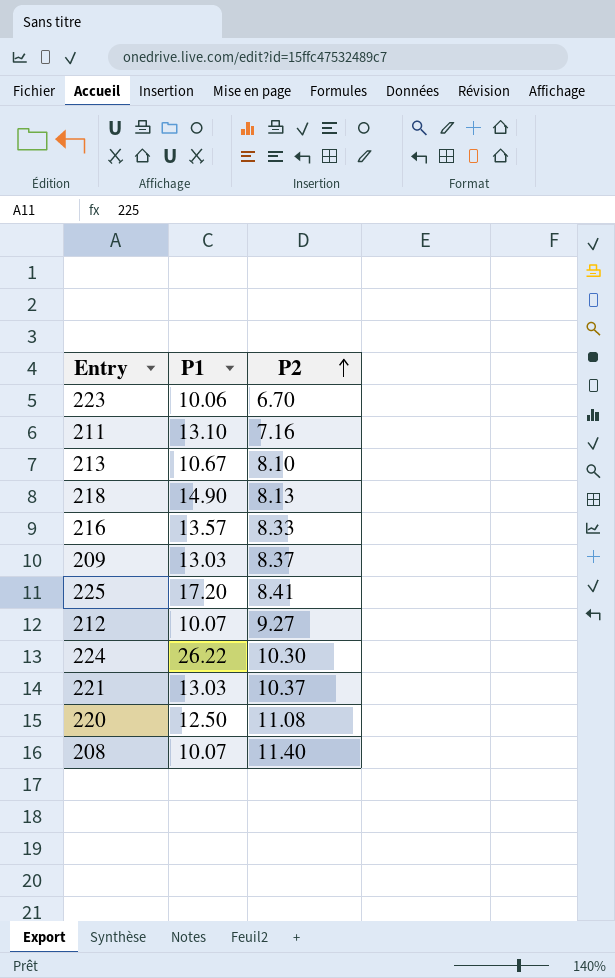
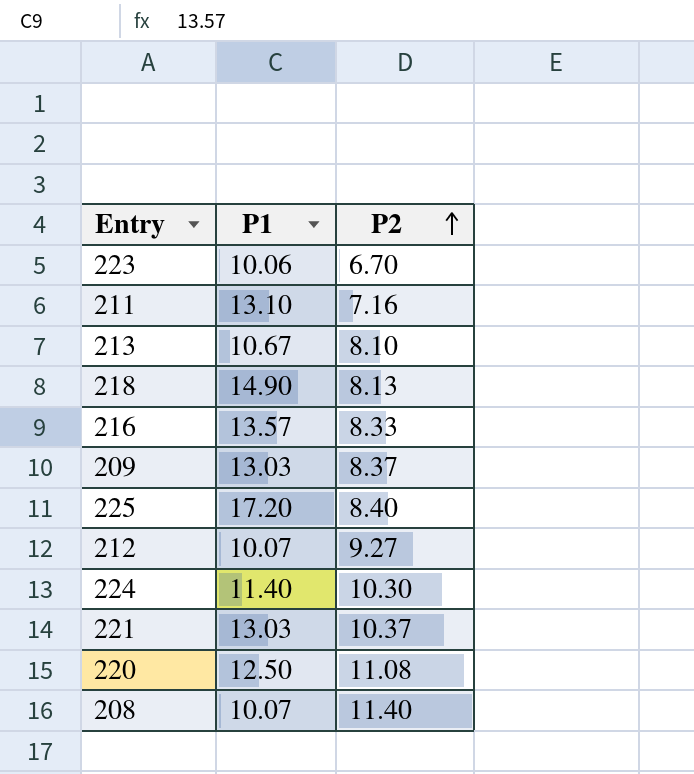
225 | P2: 8.41 -> 8.40
224 | P1: 26.22 -> 11.40

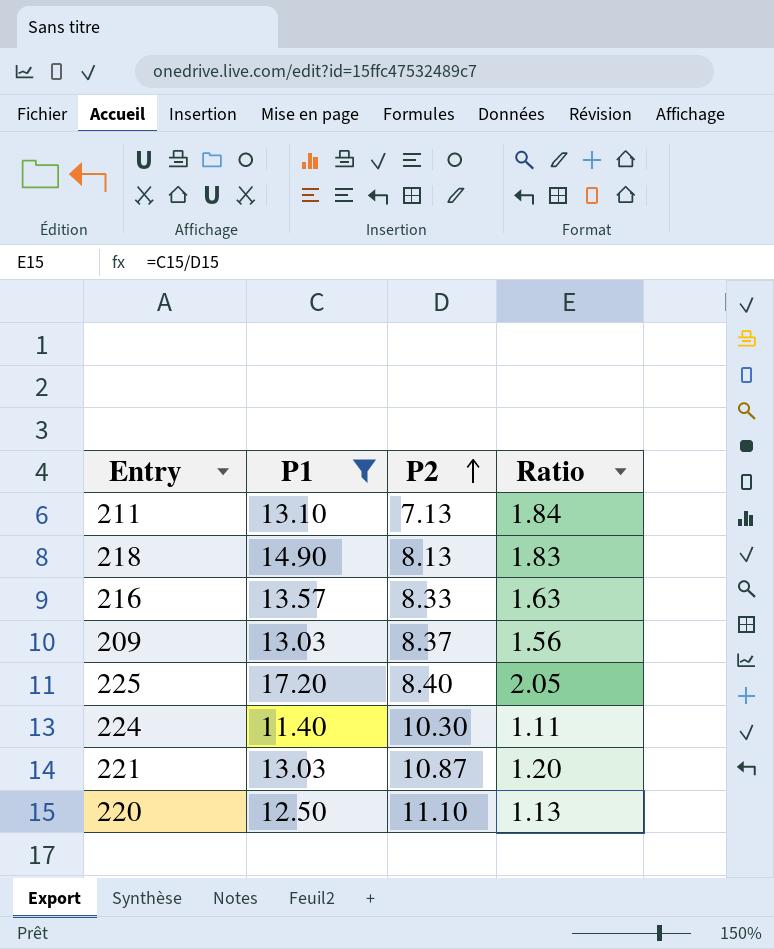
filter: none -> P1 >= 11.40
column Ratio | formula: none -> [P1] / [P2]
211 | P2: 7.16 -> 7.13
221 | P2: 10.37 -> 10.87
220 | P2: 11.08 -> 11.10

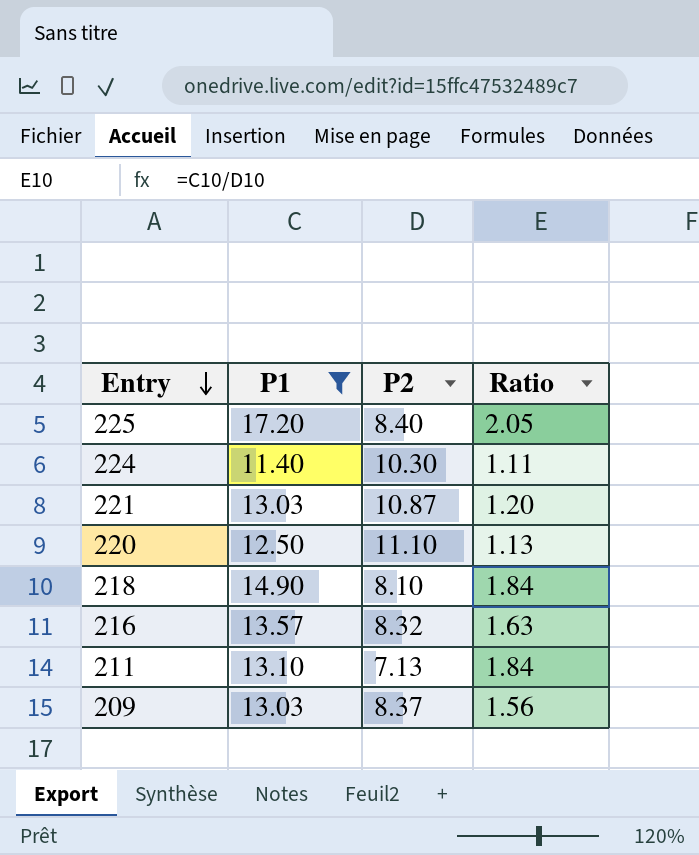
row order: P2 ascending -> Entry descending
218 | P2: 8.13 -> 8.10
218 | Ratio: 1.83 -> 1.84
216 | P2: 8.33 -> 8.32

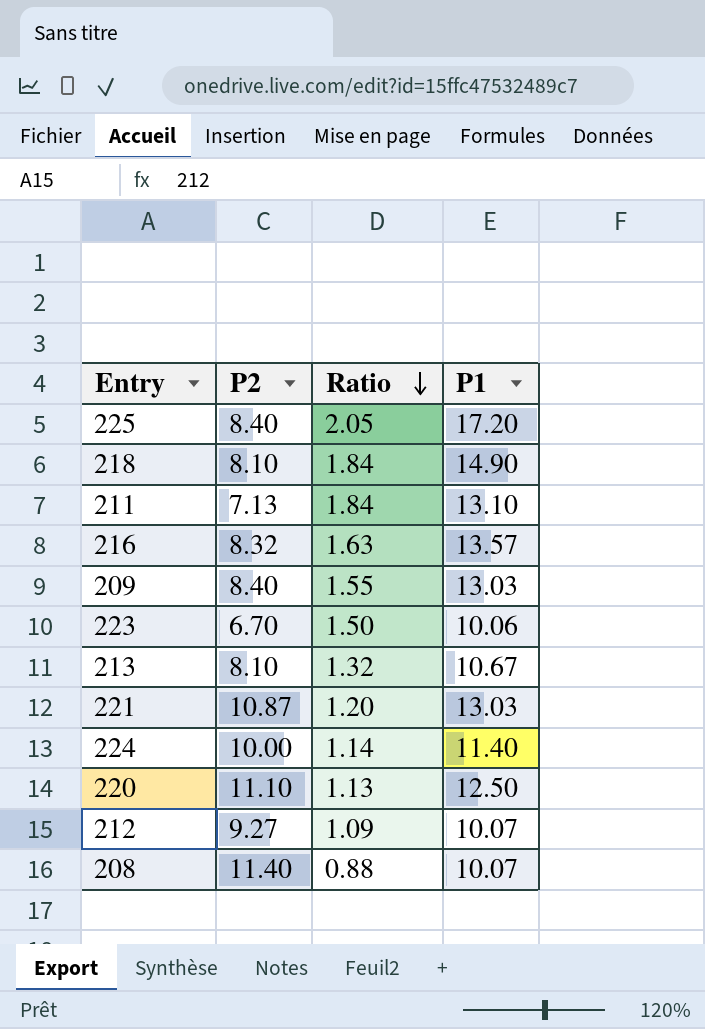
filter: P1 >= 11.40 -> none
row order: Entry descending -> Ratio descending
column P1 | position: 2 -> 4
209 | P2: 8.37 -> 8.40
209 | Ratio: 1.56 -> 1.55
224 | P2: 10.30 -> 10.00
224 | Ratio: 1.11 -> 1.14

